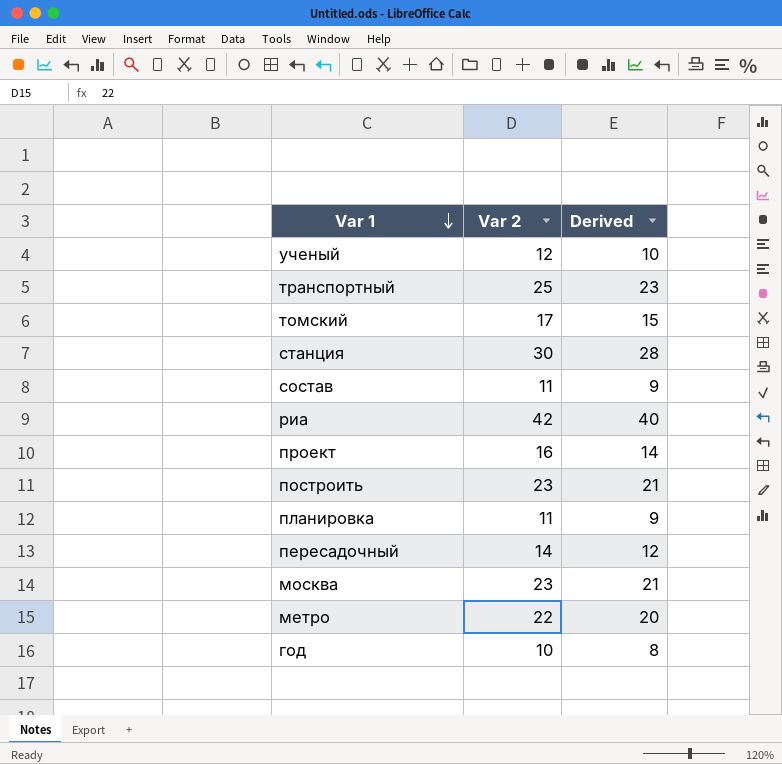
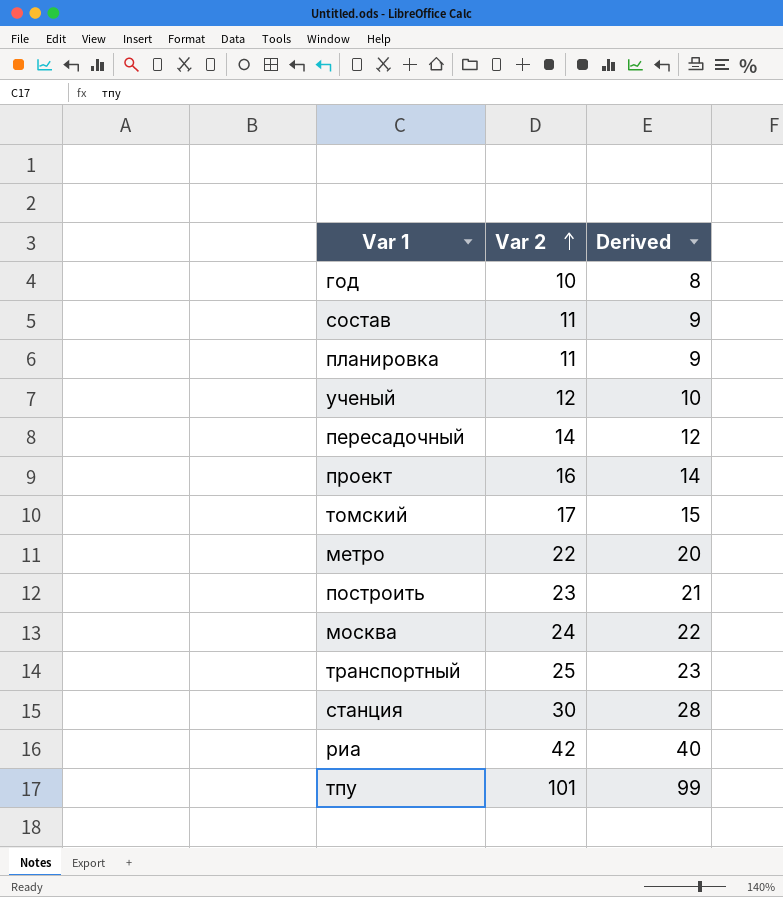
row order: Var 1 descending -> Var 2 ascending
москва | Var 2: 23 -> 24
москва | Derived: 21 -> 22
row тпу: none -> 101 | 99

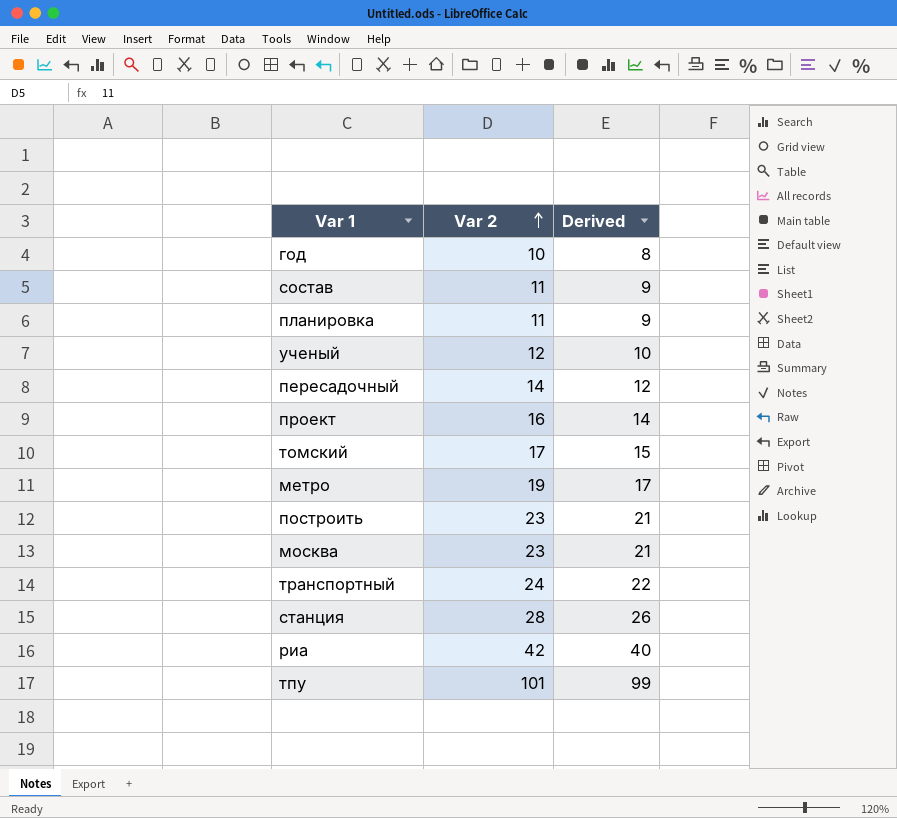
метро | Var 2: 22 -> 19
метро | Derived: 20 -> 17
москва | Var 2: 24 -> 23
москва | Derived: 22 -> 21
транспортный | Var 2: 25 -> 24
транспортный | Derived: 23 -> 22
станция | Var 2: 30 -> 28
станция | Derived: 28 -> 26

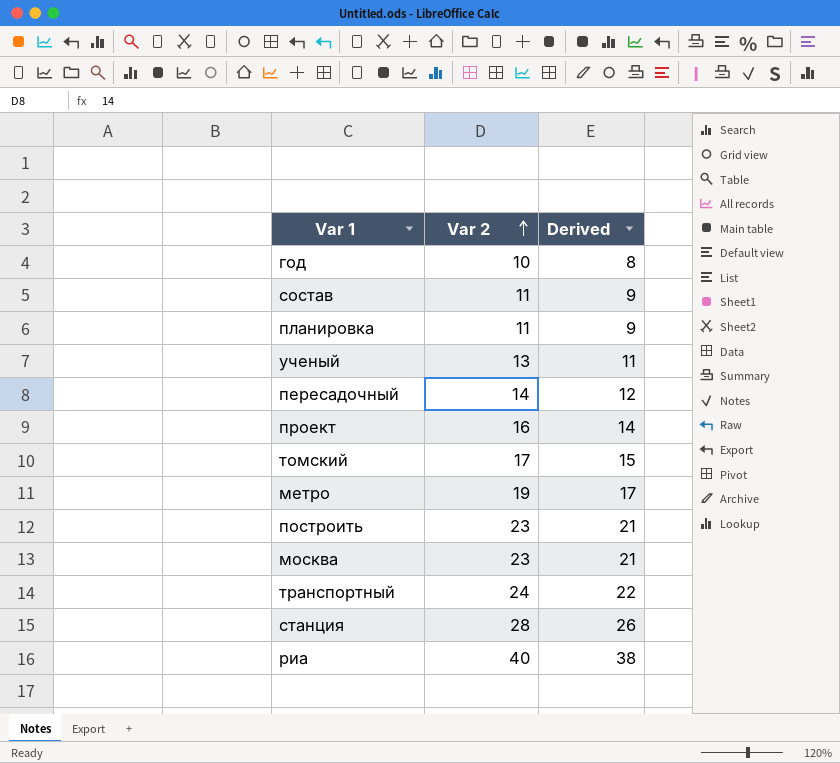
row тпу: 101 | 99 -> none
ученый | Var 2: 12 -> 13
ученый | Derived: 10 -> 11
риа | Var 2: 42 -> 40
риа | Derived: 40 -> 38

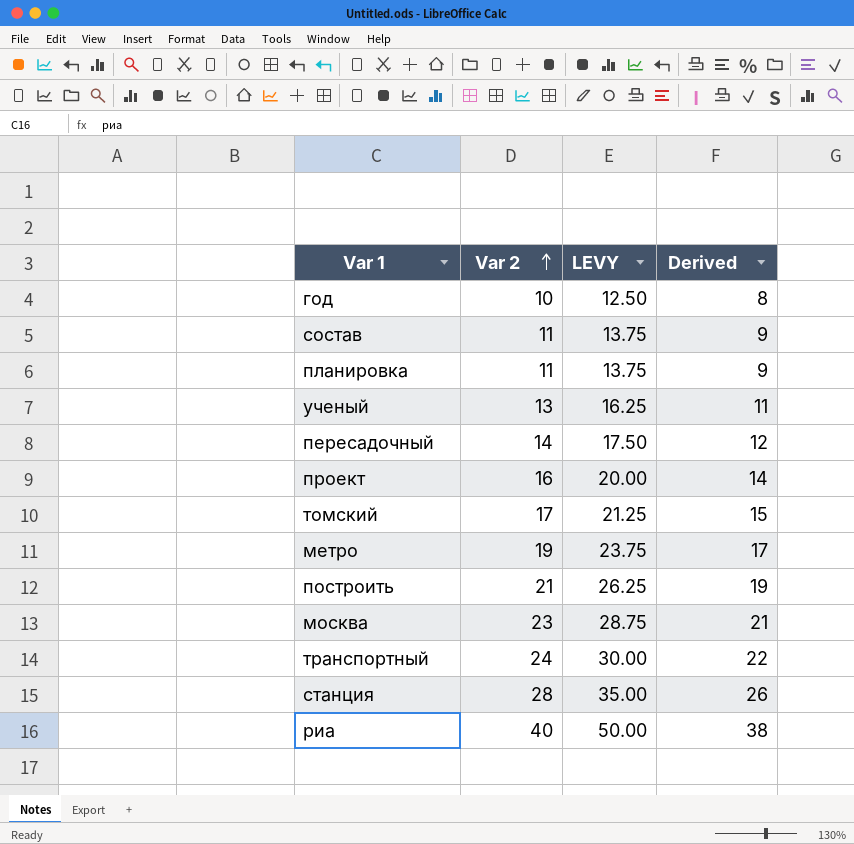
column LEVY | formula: none -> [Var 2] * 1.25
построить | Var 2: 23 -> 21
построить | Derived: 21 -> 19

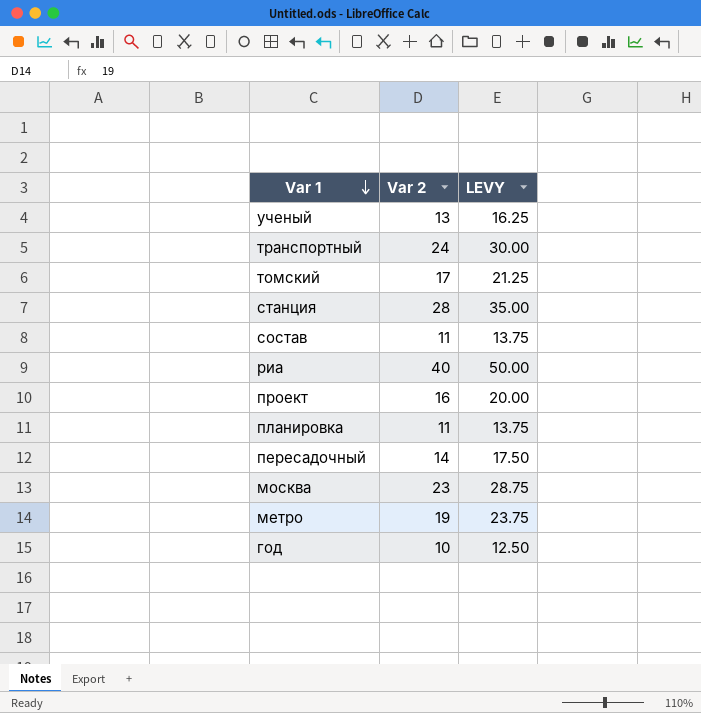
row order: Var 2 ascending -> Var 1 descending
column Derived | formula: [Var 2] - 2 -> none
row построить: 21 | 26.25 | 19 -> none

